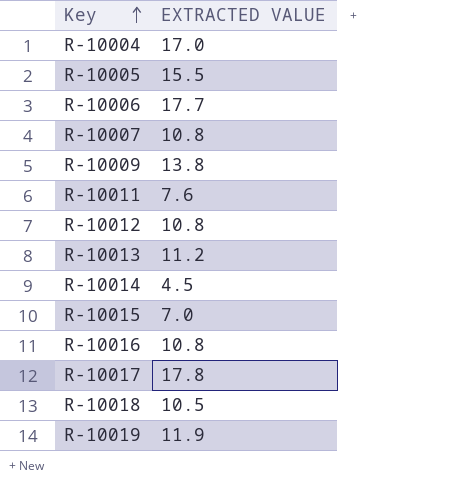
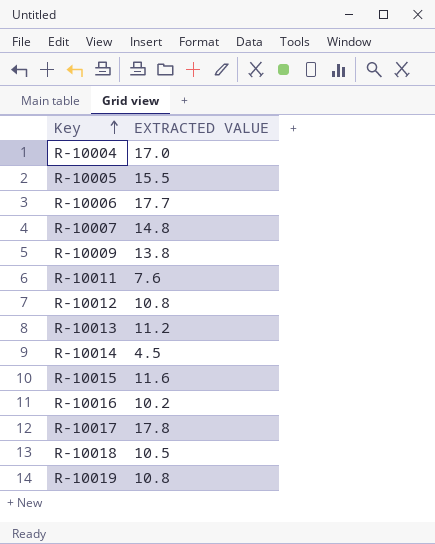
R-10007 | EXTRACTED VALUE: 10.8 -> 14.8
R-10015 | EXTRACTED VALUE: 7.0 -> 11.6
R-10016 | EXTRACTED VALUE: 10.8 -> 10.2
R-10019 | EXTRACTED VALUE: 11.9 -> 10.8

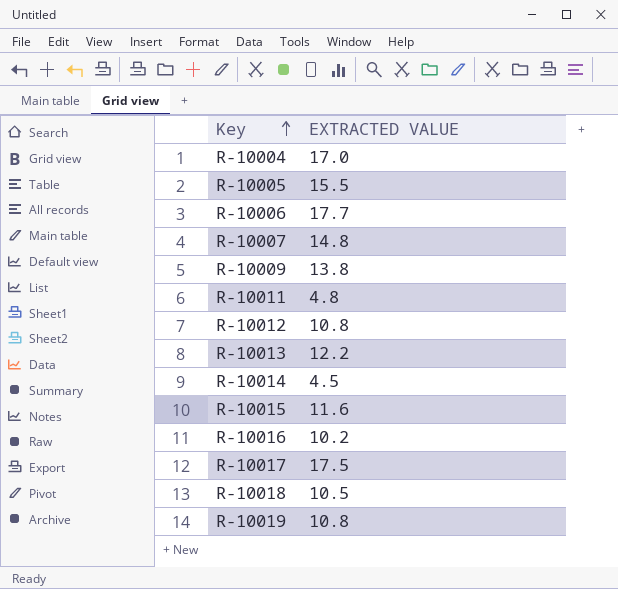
R-10011 | EXTRACTED VALUE: 7.6 -> 4.8
R-10013 | EXTRACTED VALUE: 11.2 -> 12.2
R-10017 | EXTRACTED VALUE: 17.8 -> 17.5

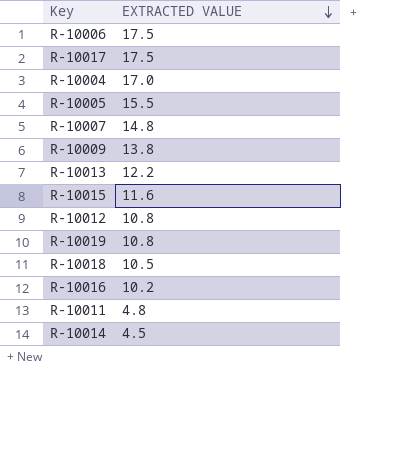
row order: Key ascending -> EXTRACTED VALUE descending
R-10006 | EXTRACTED VALUE: 17.7 -> 17.5

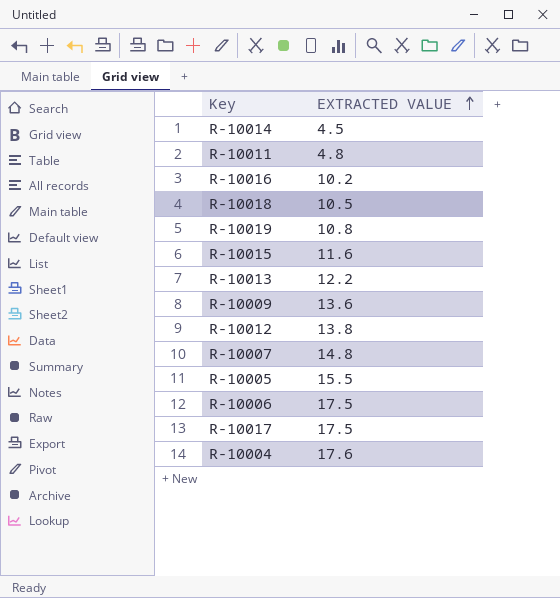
row order: EXTRACTED VALUE descending -> EXTRACTED VALUE ascending
R-10009 | EXTRACTED VALUE: 13.8 -> 13.6
R-10012 | EXTRACTED VALUE: 10.8 -> 13.8
R-10004 | EXTRACTED VALUE: 17.0 -> 17.6

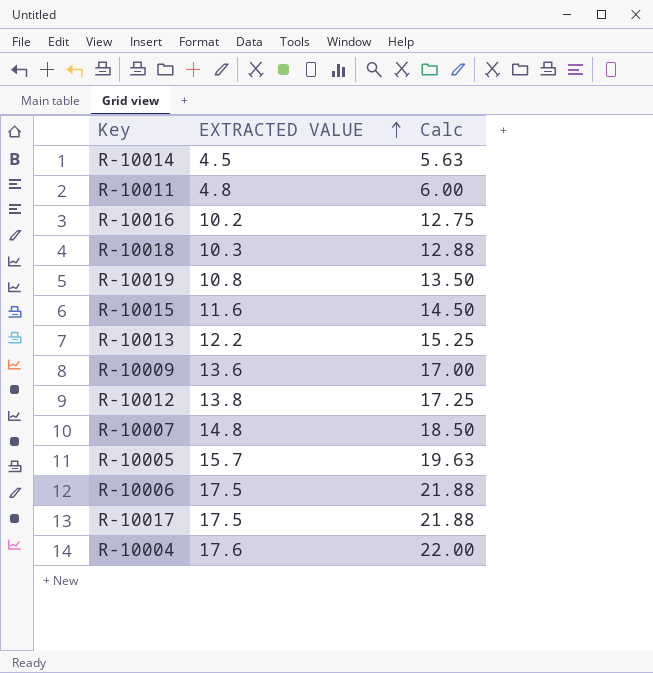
column Calc | formula: none -> [EXTRACTED VALUE] * 1.25
R-10018 | EXTRACTED VALUE: 10.5 -> 10.3
R-10005 | EXTRACTED VALUE: 15.5 -> 15.7

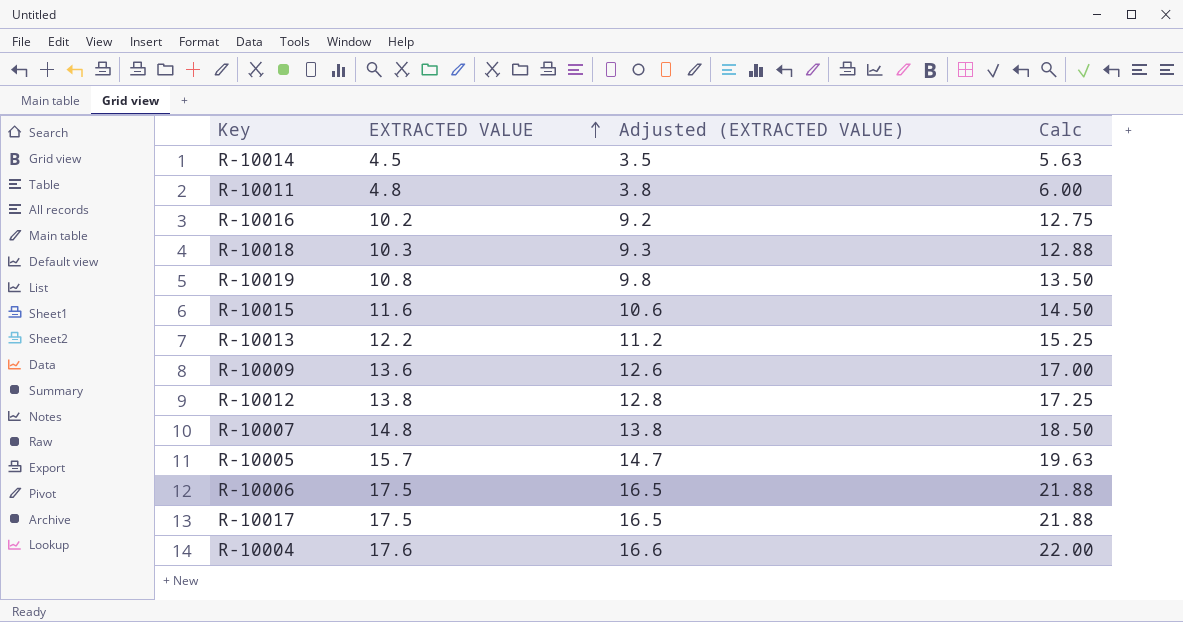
column Adjusted (EXTRACTED VALUE) | formula: none -> [EXTRACTED VALUE] - 1

